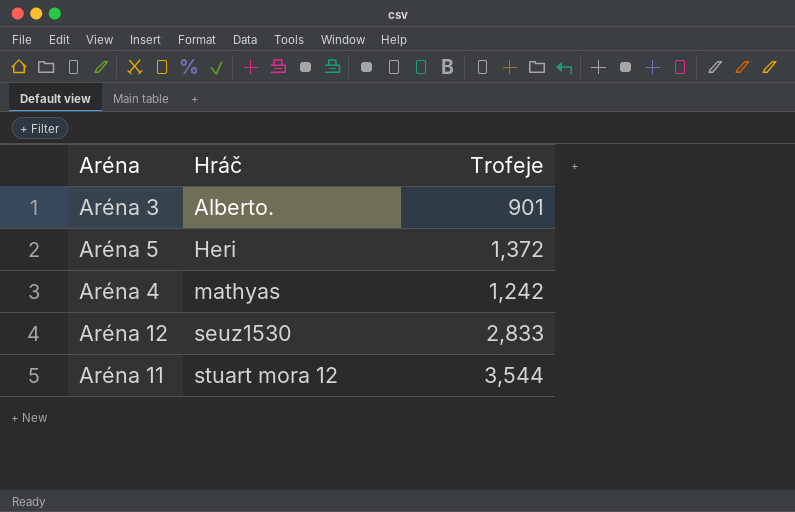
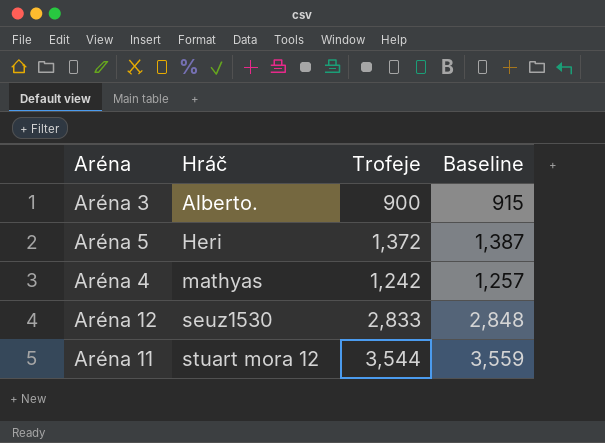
column Baseline | formula: none -> [Trofeje] + 15
Aréna 3 | Trofeje: 901 -> 900

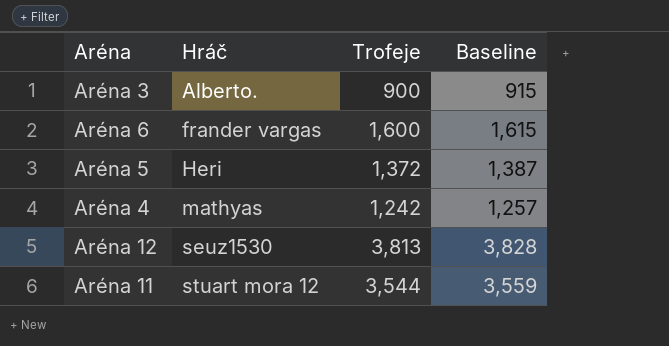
row Aréna 6: none -> frander vargas | 1,600 | 1,615
Aréna 12 | Trofeje: 2,833 -> 3,813
Aréna 12 | Baseline: 2,848 -> 3,828

